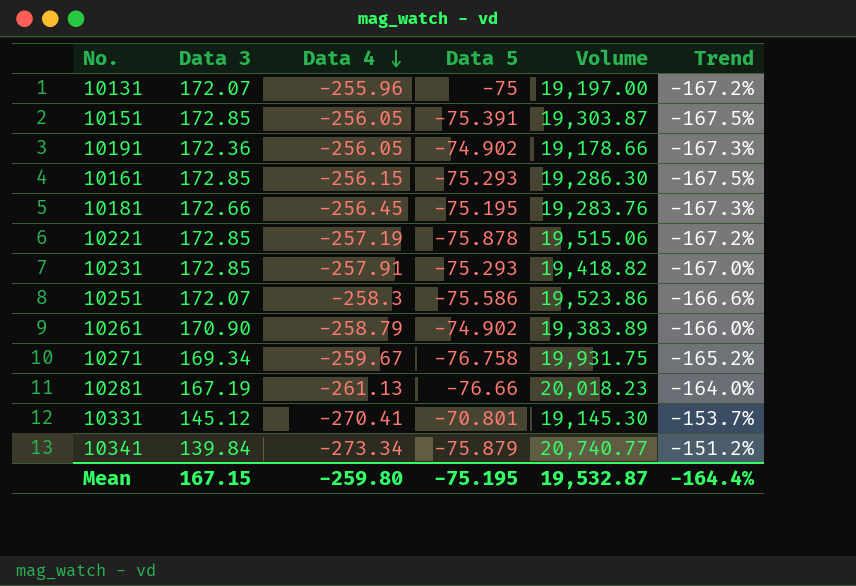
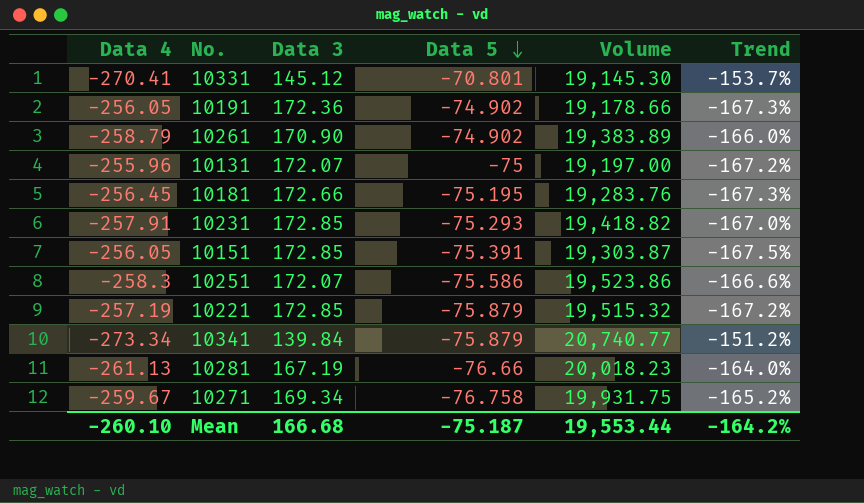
row order: Data 4 descending -> Data 5 descending
column Data 4 | position: 3 -> 1
row 10161: 172.85 | -256.15 | -75.293 | 19,286.30 | -167.5% -> none
10221 | Data 5: -75.878 -> -75.879
10221 | Volume: 19,515.06 -> 19,515.32
Mean | Data 4: -259.80 -> -260.10
Mean | Data 3: 167.15 -> 166.68
Mean | Data 5: -75.195 -> -75.187
Mean | Volume: 19,532.87 -> 19,553.44
Mean | Trend: -164.4% -> -164.2%

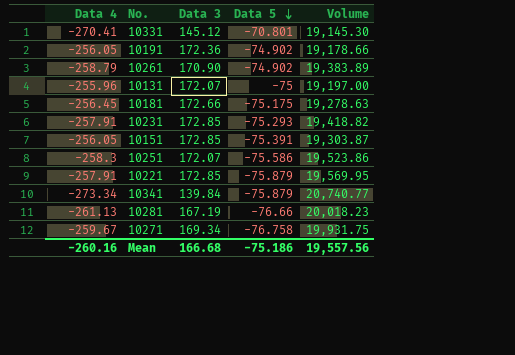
column Trend | formula: ([Data 3] - [Data 4]) / [Data 4] -> none
10181 | Data 5: -75.195 -> -75.175
10181 | Volume: 19,283.76 -> 19,278.63
10221 | Data 4: -257.19 -> -257.91
10221 | Volume: 19,515.32 -> 19,569.95
Mean | Data 4: -260.10 -> -260.16
Mean | Data 5: -75.187 -> -75.186
Mean | Volume: 19,553.44 -> 19,557.56

